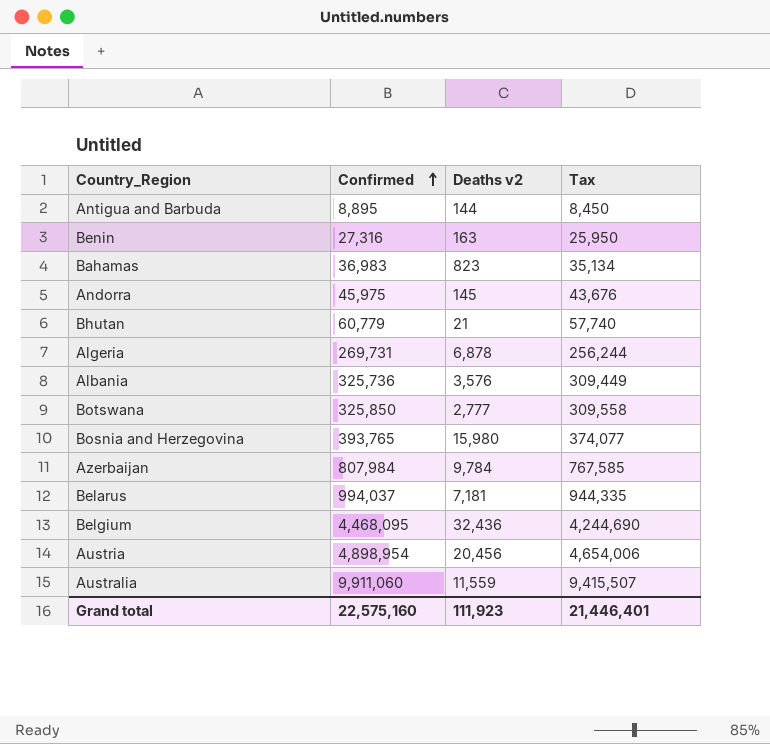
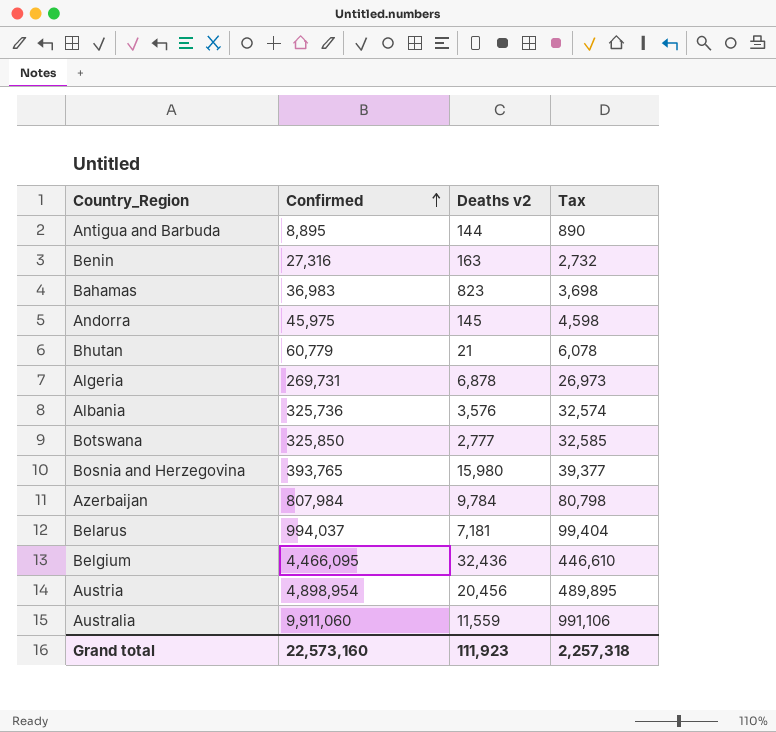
column Tax | formula: [Confirmed] * 0.95 -> [Confirmed] * 0.1
Belgium | Confirmed: 4,468,095 -> 4,466,095
Grand total | Confirmed: 22,575,160 -> 22,573,160
Grand total | Tax: 21,446,401 -> 2,257,318

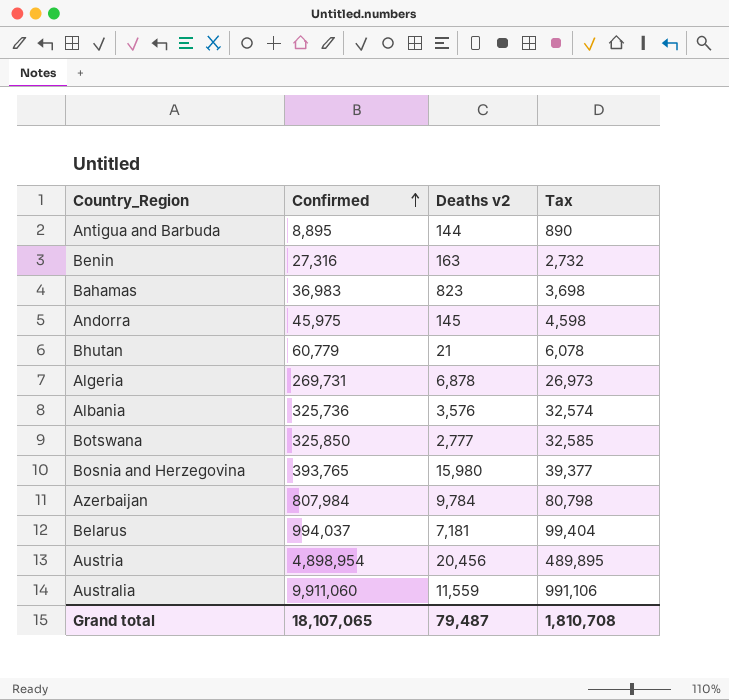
row Belgium: 4,466,095 | 32,436 | 446,610 -> none
Grand total | Confirmed: 22,573,160 -> 18,107,065
Grand total | Deaths v2: 111,923 -> 79,487
Grand total | Tax: 2,257,318 -> 1,810,708

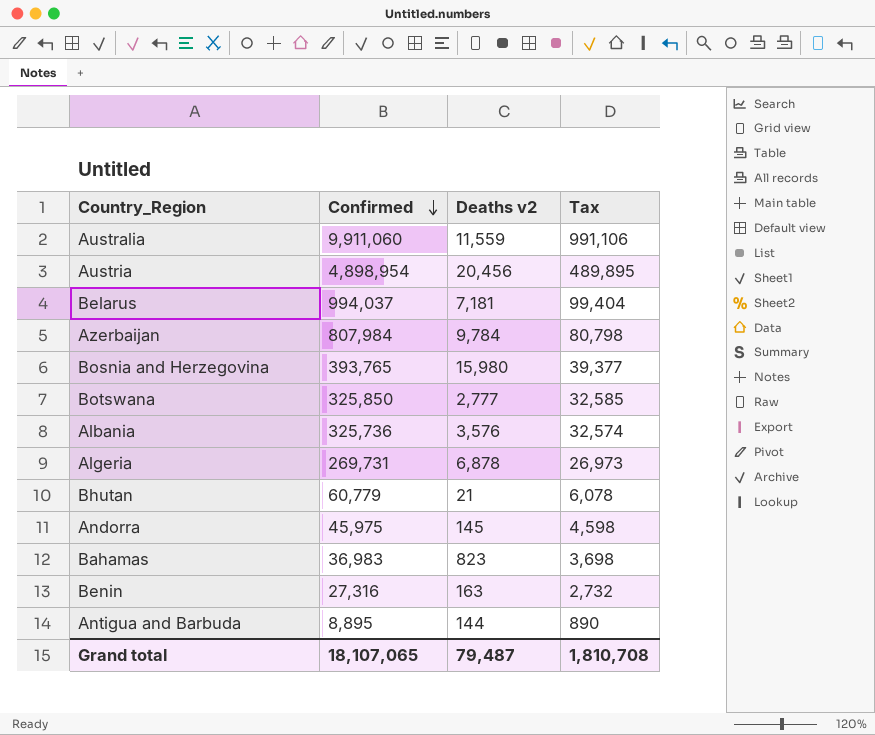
row order: Confirmed ascending -> Confirmed descending

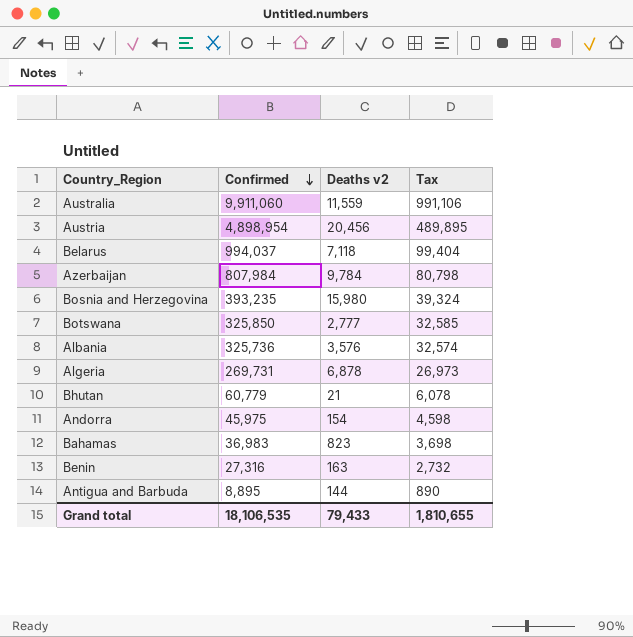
Belarus | Deaths v2: 7,181 -> 7,118
Bosnia and Herzegovina | Confirmed: 393,765 -> 393,235
Bosnia and Herzegovina | Tax: 39,377 -> 39,324
Andorra | Deaths v2: 145 -> 154
Grand total | Confirmed: 18,107,065 -> 18,106,535
Grand total | Deaths v2: 79,487 -> 79,433
Grand total | Tax: 1,810,708 -> 1,810,655

